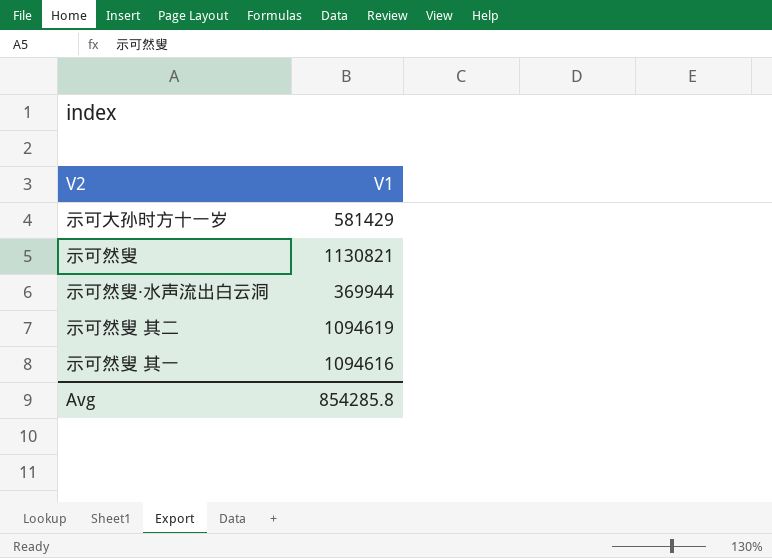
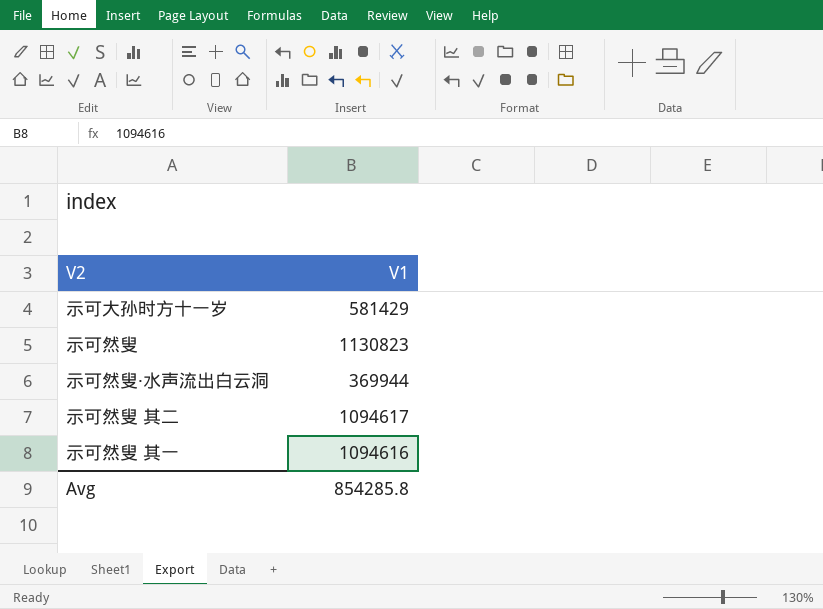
示可然叟 | V1: 1130821 -> 1130823
示可然叟 其二 | V1: 1094619 -> 1094617

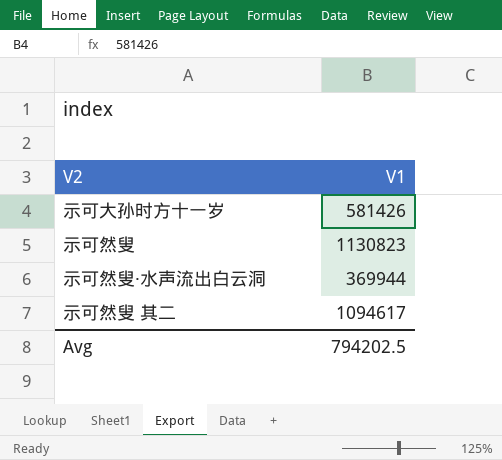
row 示可然叟 其一: 1094616 -> none
示可大孙时方十一岁 | V1: 581429 -> 581426
Avg | V1: 854285.8 -> 794202.5

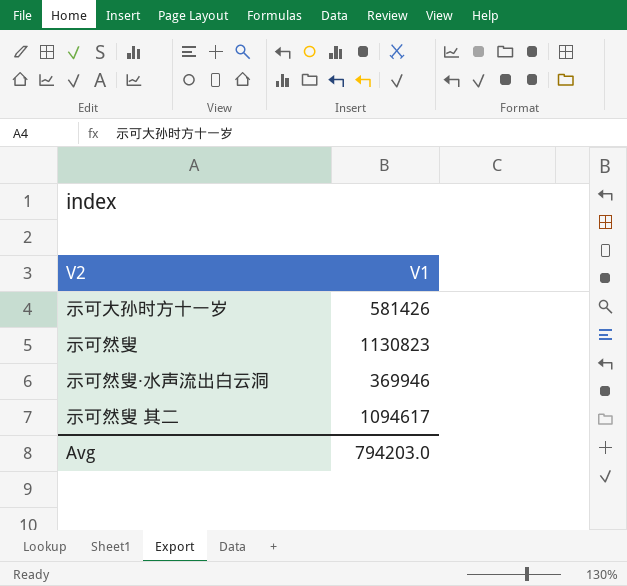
示可然叟·水声流出白云洞 | V1: 369944 -> 369946
Avg | V1: 794202.5 -> 794203.0

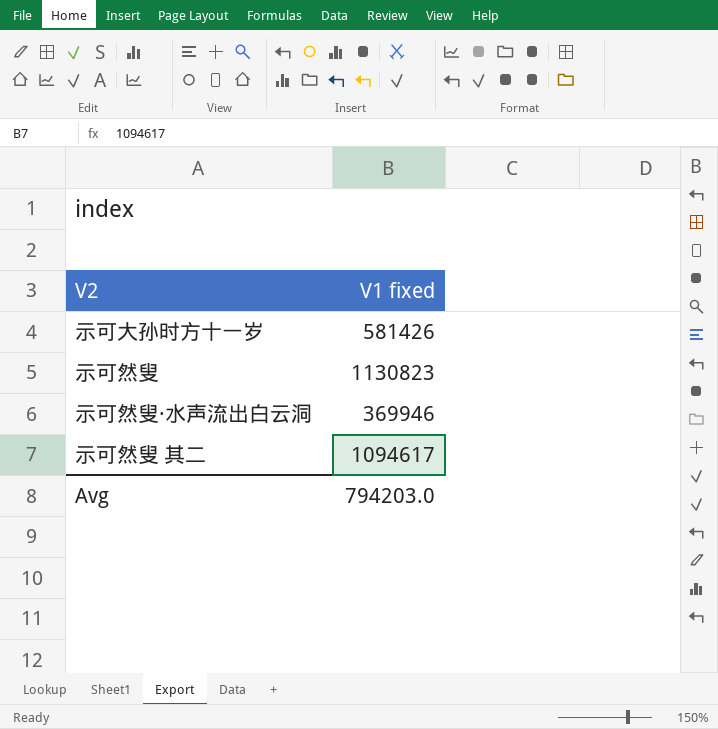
column name: V1 -> V1 fixed

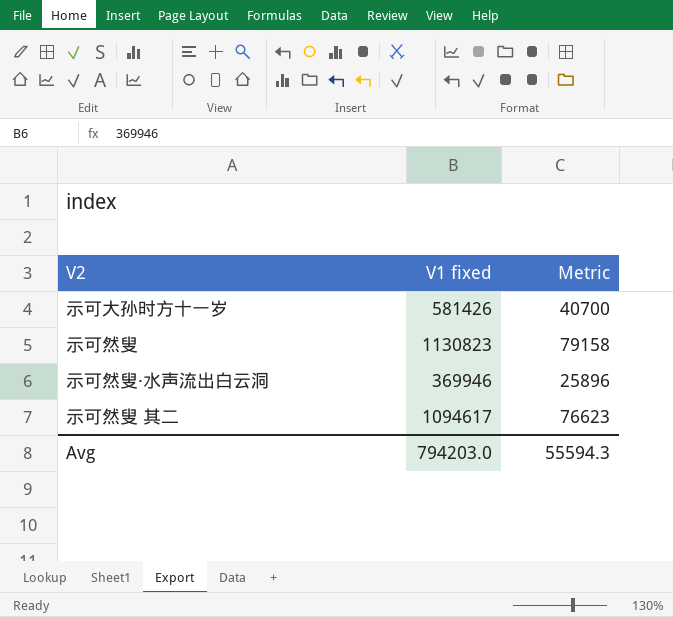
column Metric | formula: none -> [V1 fixed] * 0.07

